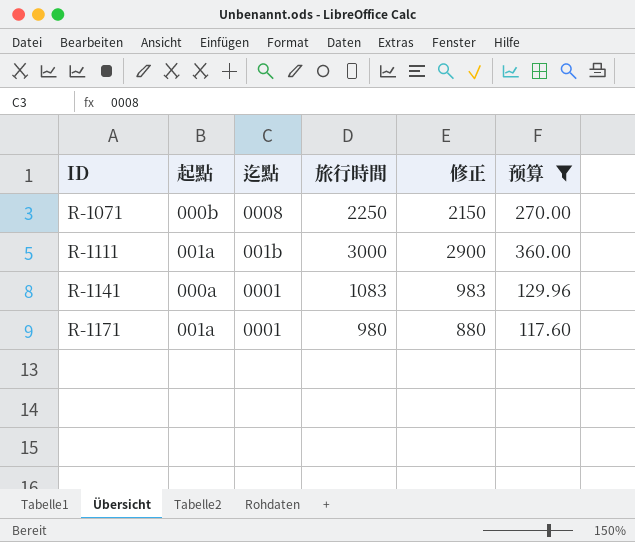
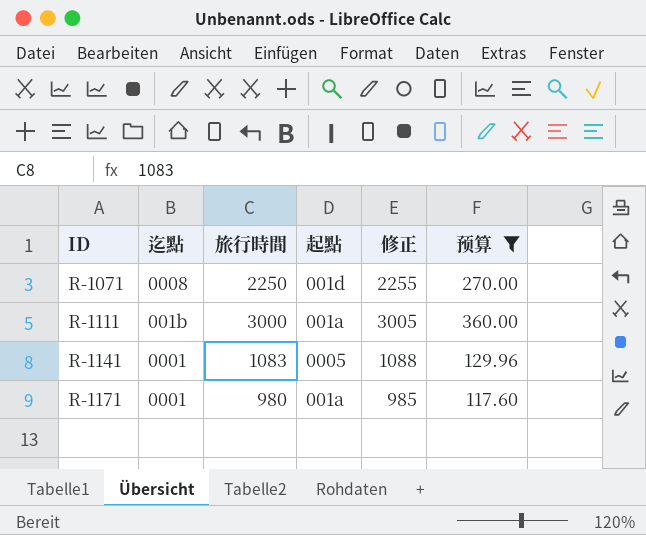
column 起點 | position: 2 -> 4
column 修正 | formula: [旅行時間] - 100 -> [旅行時間] + 5
R-1071 | 起點: 000b -> 001d
R-1141 | 起點: 000a -> 0005

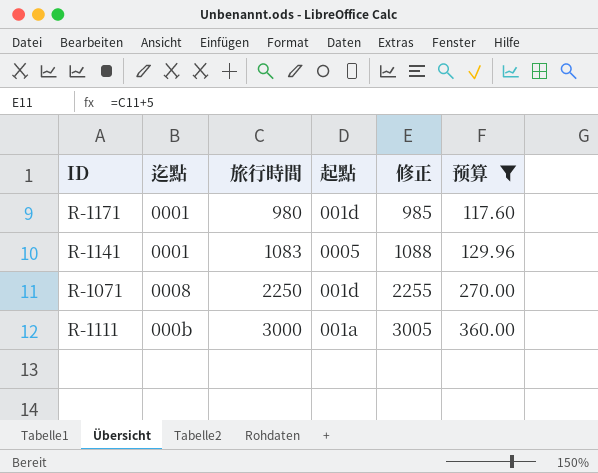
row order: ID ascending -> 旅行時間 ascending
R-1171 | 起點: 001a -> 001d
R-1111 | 迄點: 001b -> 000b

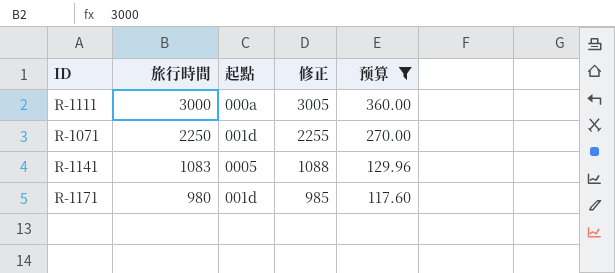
row order: 旅行時間 ascending -> 旅行時間 descending
column 迄點 | position: 2 -> none
R-1111 | 起點: 001a -> 000a

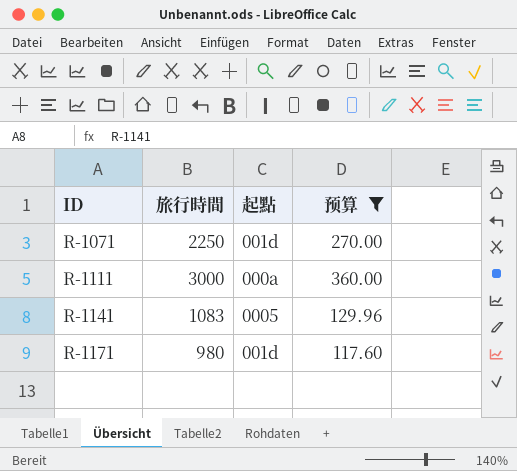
row order: 旅行時間 descending -> ID ascending
column 修正 | formula: [旅行時間] + 5 -> none

